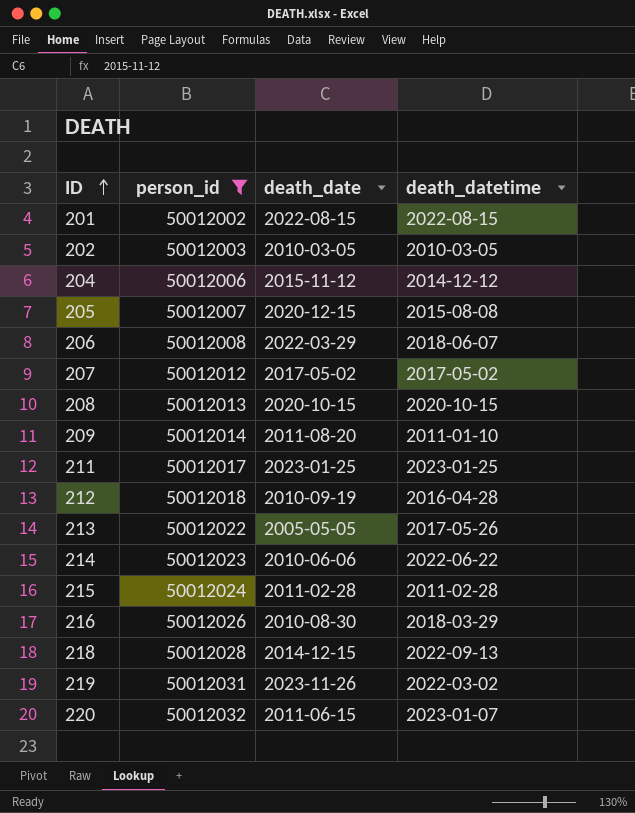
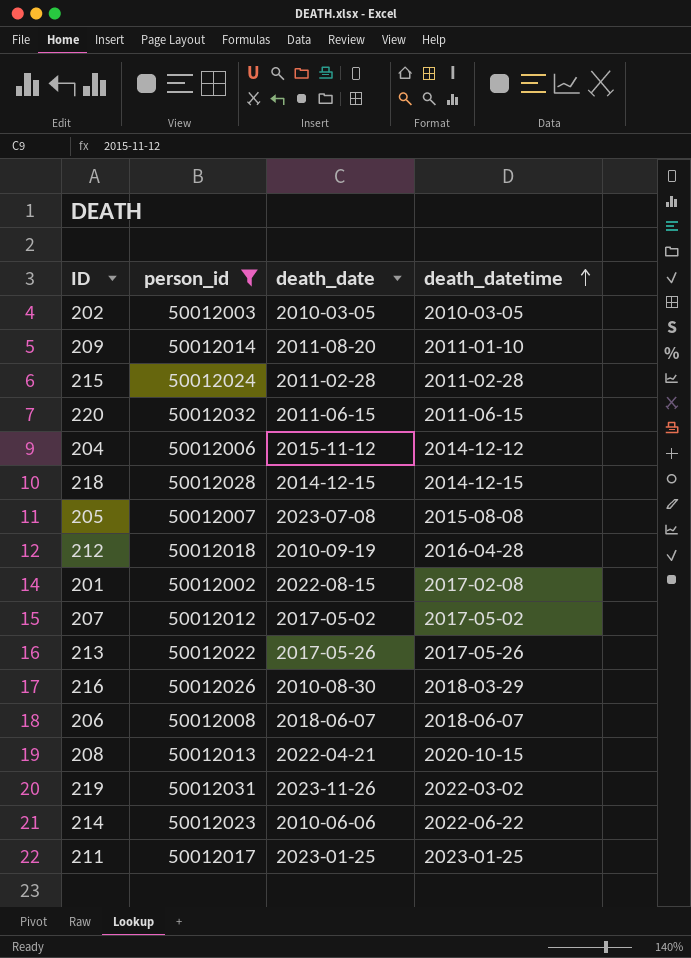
row order: ID ascending -> death_datetime ascending
220 | death_datetime: 2023-01-07 -> 2011-06-15
218 | death_datetime: 2022-09-13 -> 2014-12-15
205 | death_date: 2020-12-15 -> 2023-07-08
201 | death_datetime: 2022-08-15 -> 2017-02-08
213 | death_date: 2005-05-05 -> 2017-05-26
206 | death_date: 2022-03-29 -> 2018-06-07
208 | death_date: 2020-10-15 -> 2022-04-21

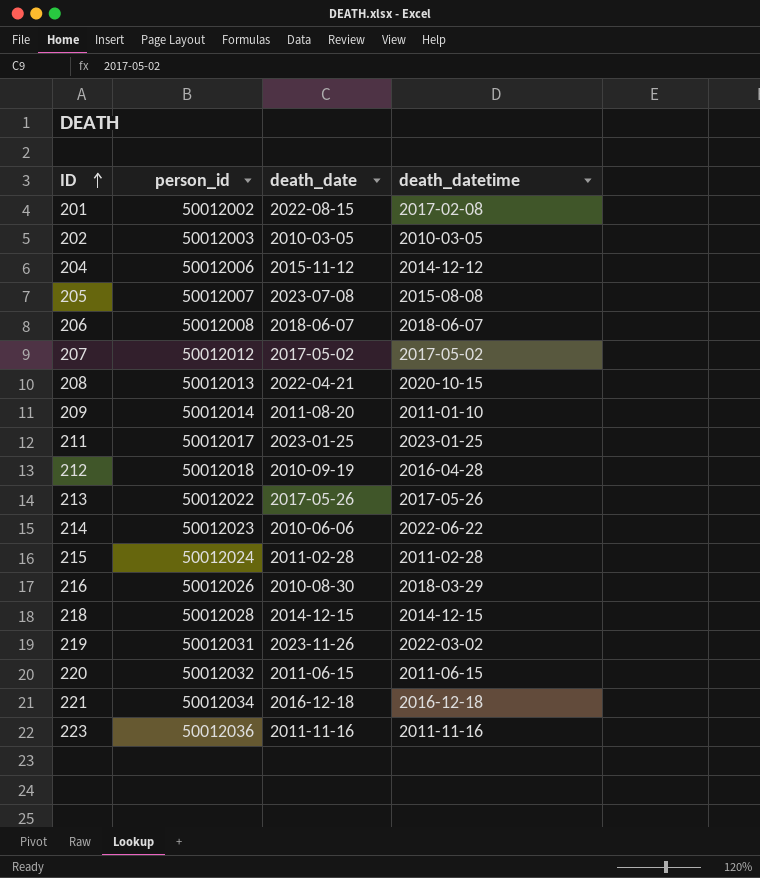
filter: person_id <= 50012032 -> none
row order: death_datetime ascending -> ID ascending

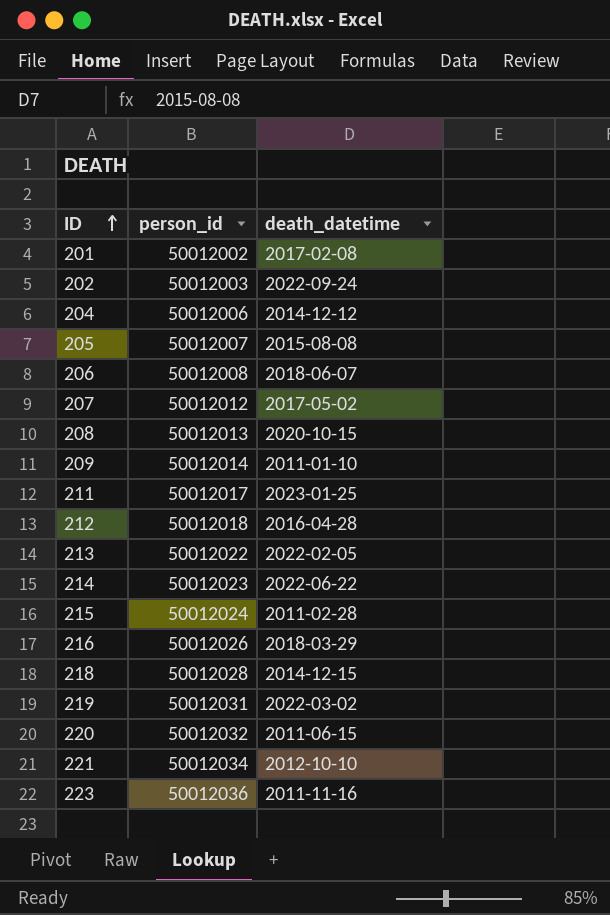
column death_date | position: 3 -> none
202 | death_datetime: 2010-03-05 -> 2022-09-24
213 | death_datetime: 2017-05-26 -> 2022-02-05
221 | death_datetime: 2016-12-18 -> 2012-10-10

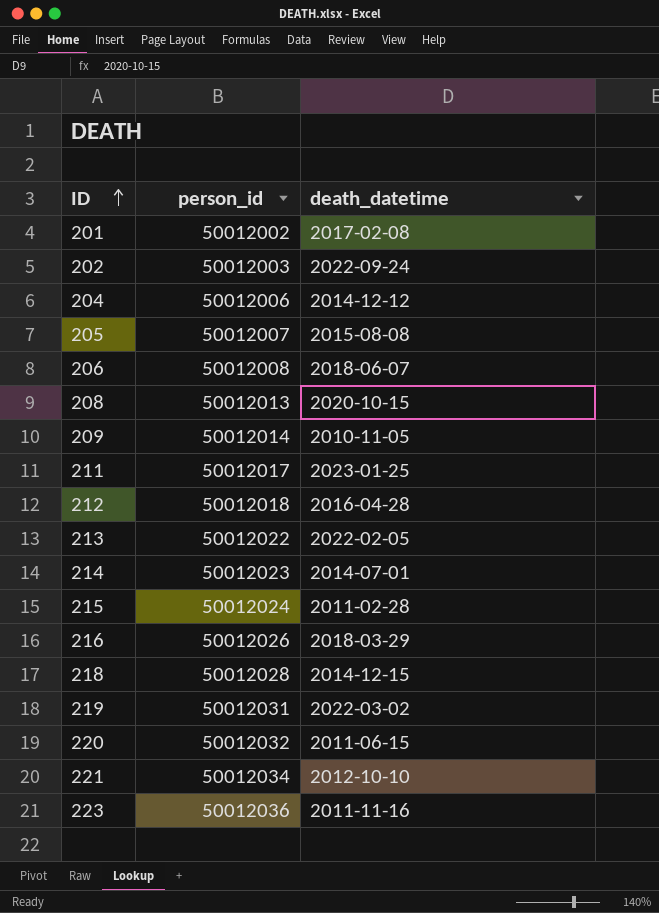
row 207: 50012012 | 2017-05-02 -> none
209 | death_datetime: 2011-01-10 -> 2010-11-05
214 | death_datetime: 2022-06-22 -> 2014-07-01

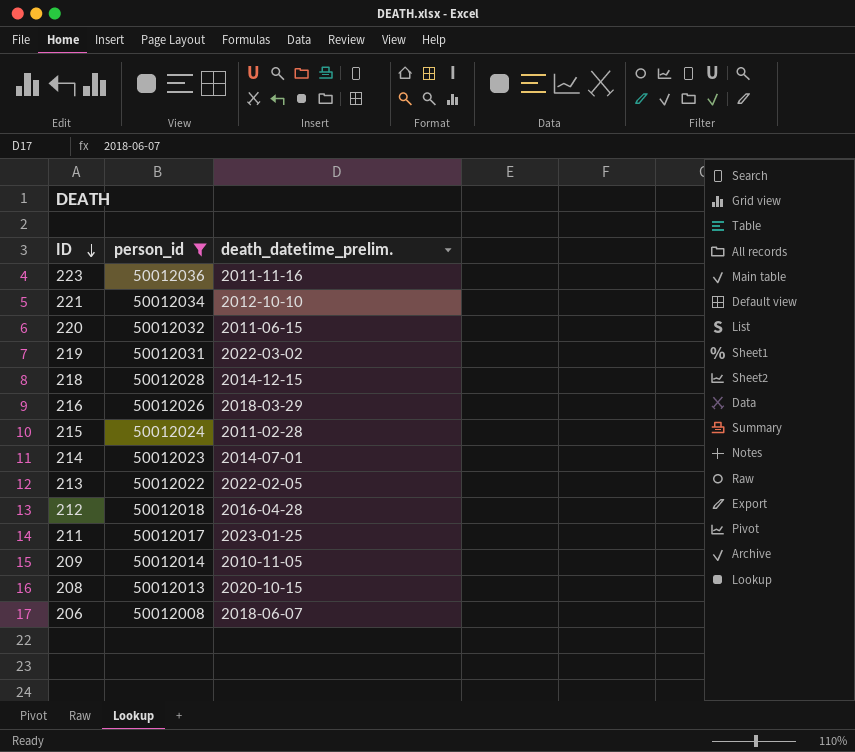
filter: none -> person_id >= 50012008
row order: ID ascending -> ID descending
column name: death_datetime -> death_datetime_prelim.

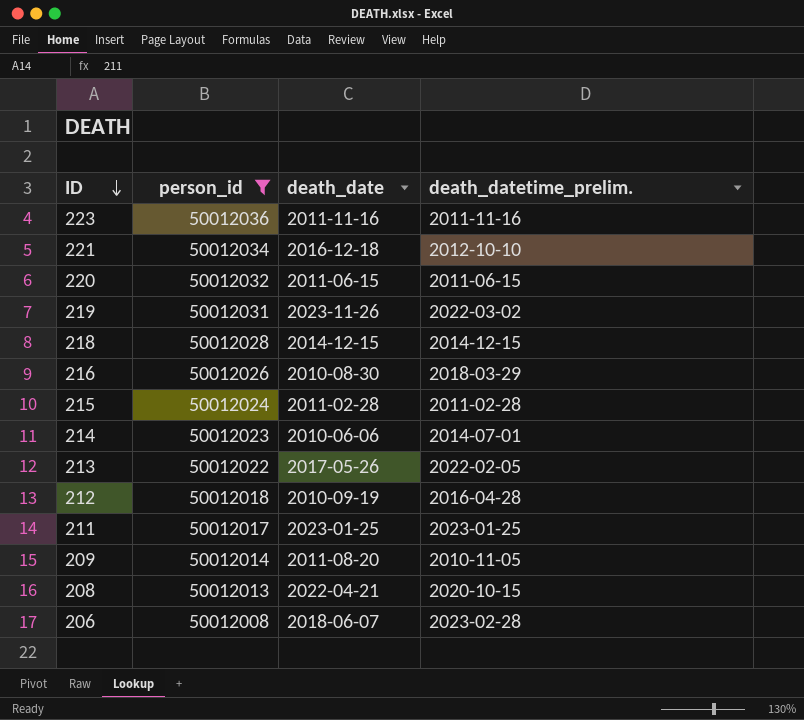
column death_date | position: none -> 3
206 | death_datetime_prelim.: 2018-06-07 -> 2023-02-28

